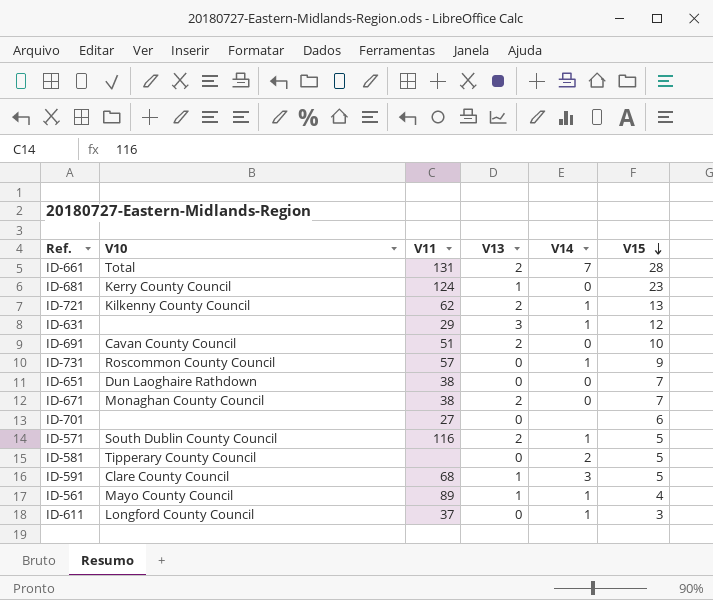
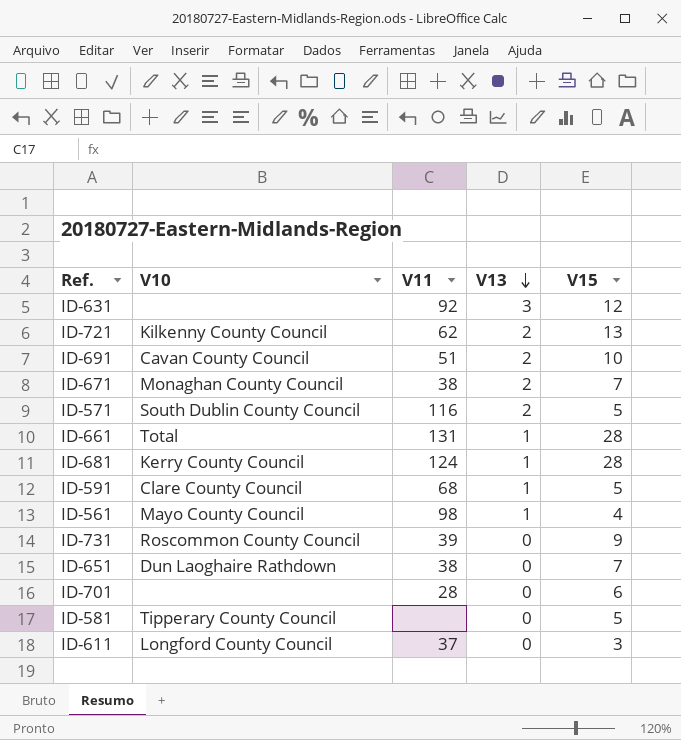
row order: V15 descending -> V13 descending
column V14 | position: 5 -> none
ID-631 | V11: 29 -> 92
ID-661 | V13: 2 -> 1
ID-681 | V15: 23 -> 28
ID-561 | V11: 89 -> 98
ID-731 | V11: 57 -> 39
ID-701 | V11: 27 -> 28

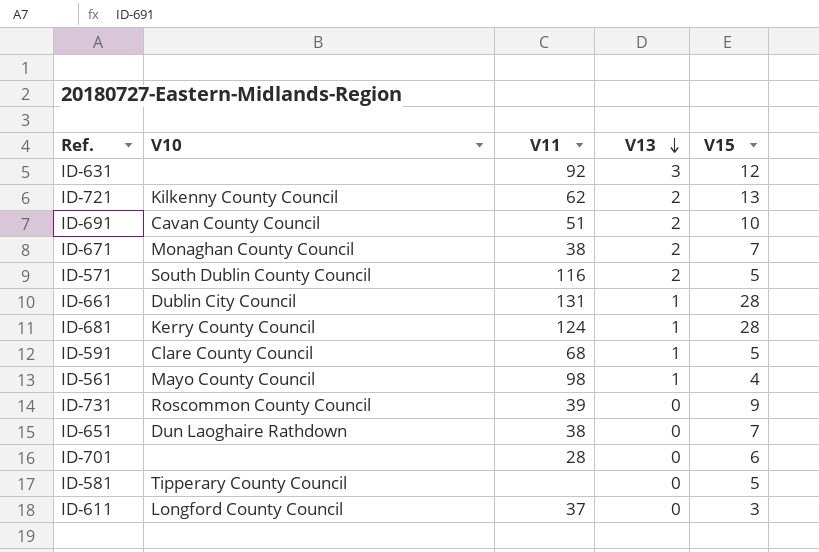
ID-661 | V10: Total -> Dublin City Council

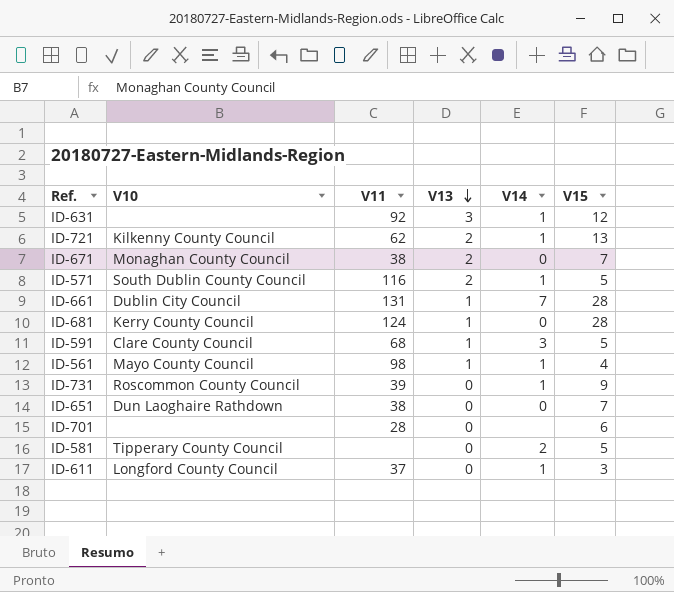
column V14 | position: none -> 5
row ID-691: Cavan County Council | 51 | 2 | 10 -> none

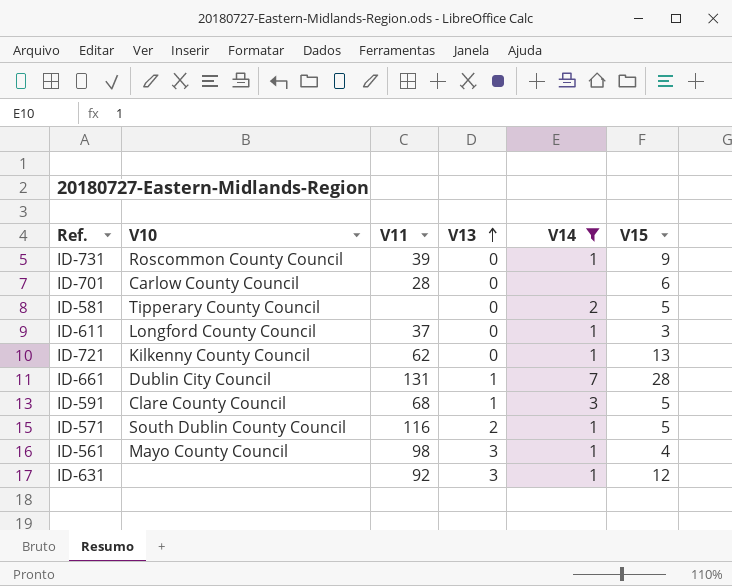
filter: none -> V14 != 0
row order: V13 descending -> V13 ascending
ID-701 | V10: none -> Carlow County Council
ID-721 | V13: 2 -> 0
ID-561 | V13: 1 -> 3

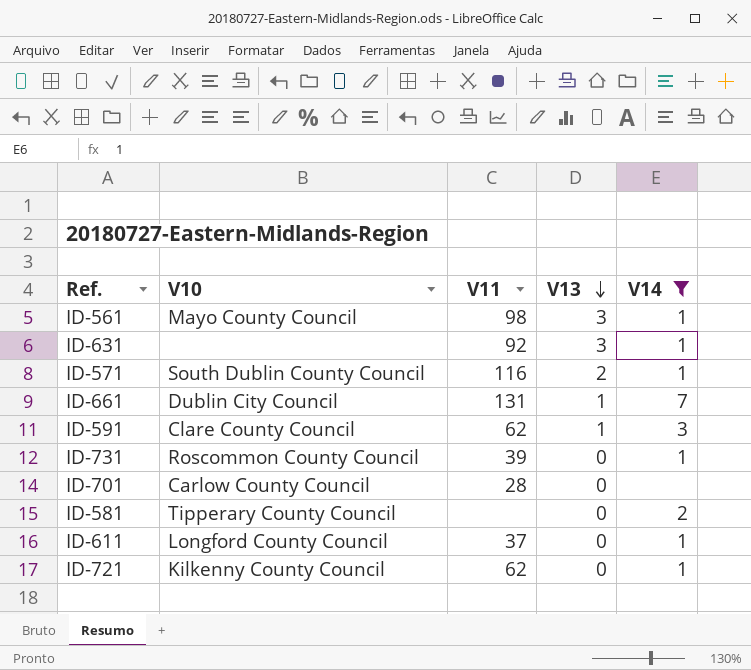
row order: V13 ascending -> V13 descending
column V15 | position: 6 -> none
ID-591 | V11: 68 -> 62

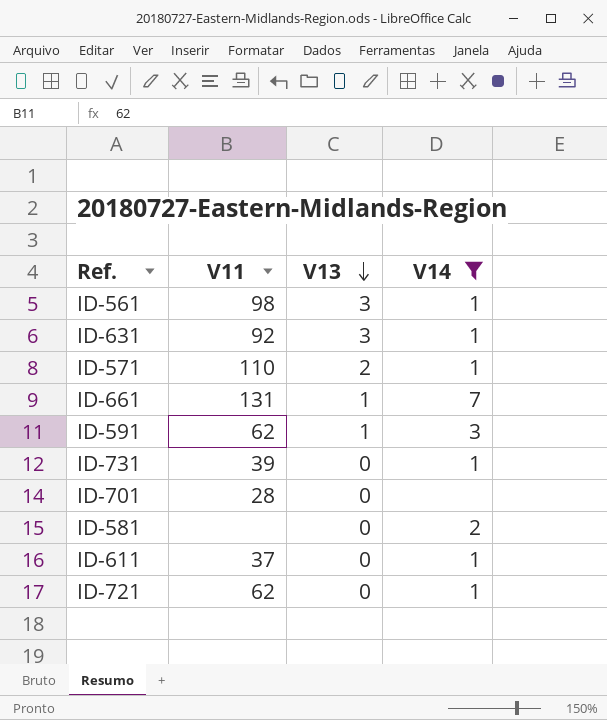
column V10 | position: 2 -> none
ID-571 | V11: 116 -> 110

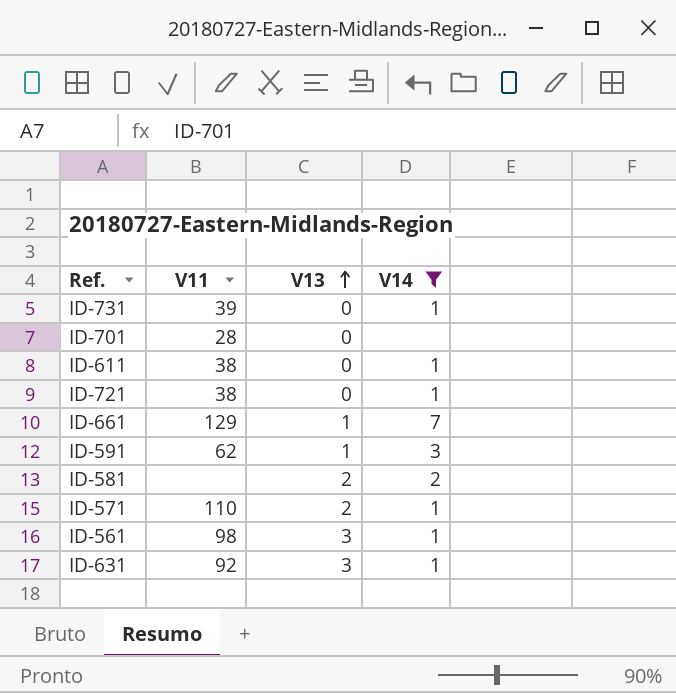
row order: V13 descending -> V13 ascending
ID-611 | V11: 37 -> 38
ID-721 | V11: 62 -> 38
ID-661 | V11: 131 -> 129
ID-581 | V13: 0 -> 2

